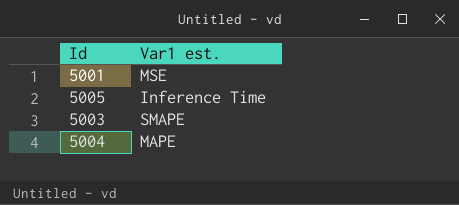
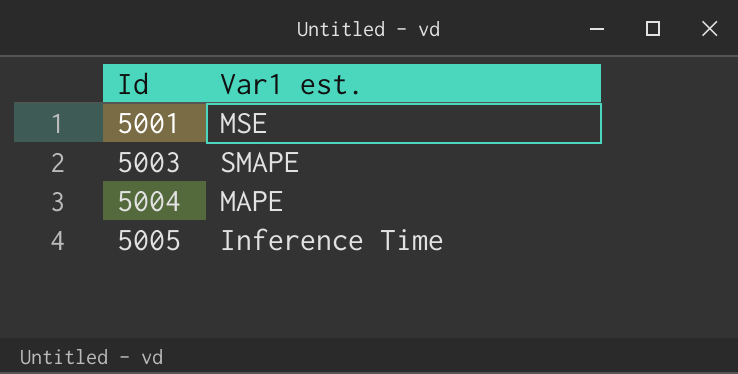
row order: none -> Id ascending

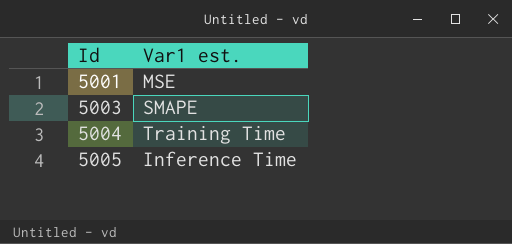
5004 | Var1 est.: MAPE -> Training Time

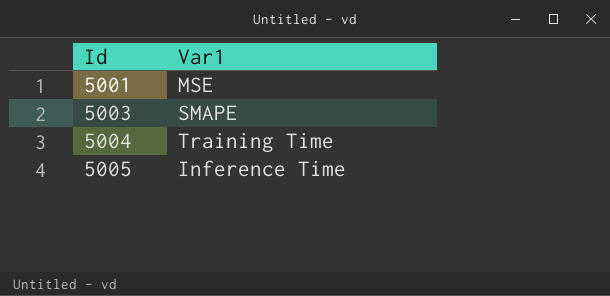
column name: Var1 est. -> Var1

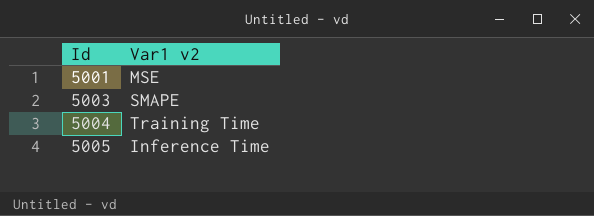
column name: Var1 -> Var1 v2

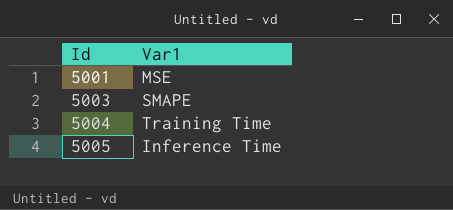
column name: Var1 v2 -> Var1

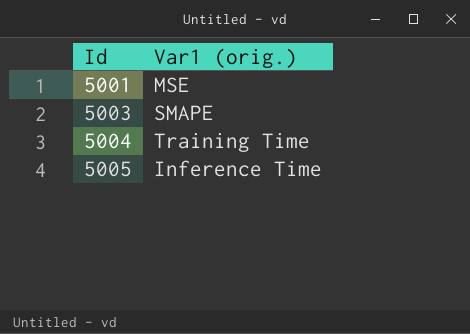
column name: Var1 -> Var1 (orig.)

